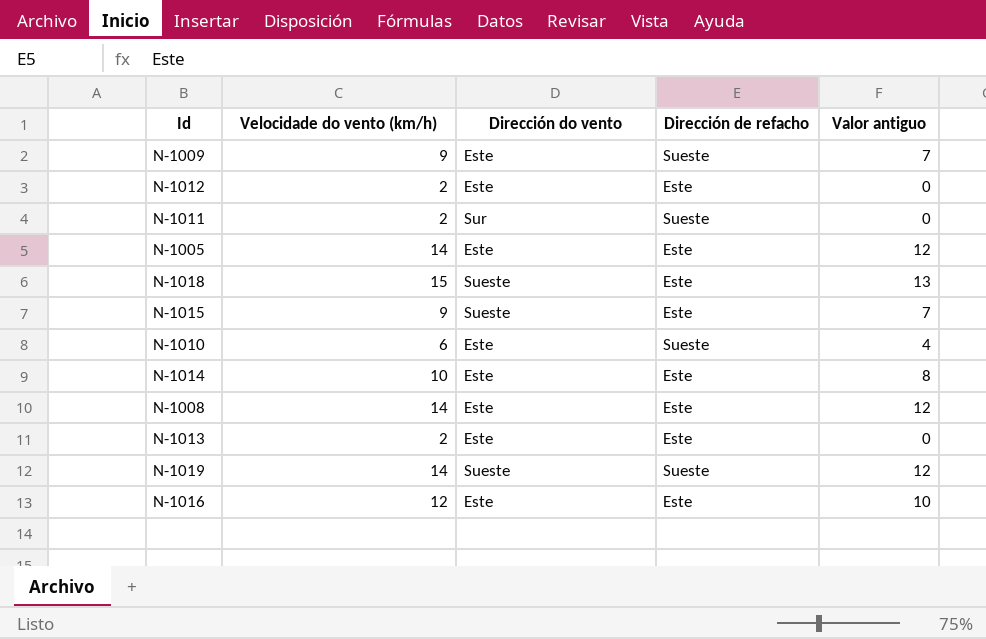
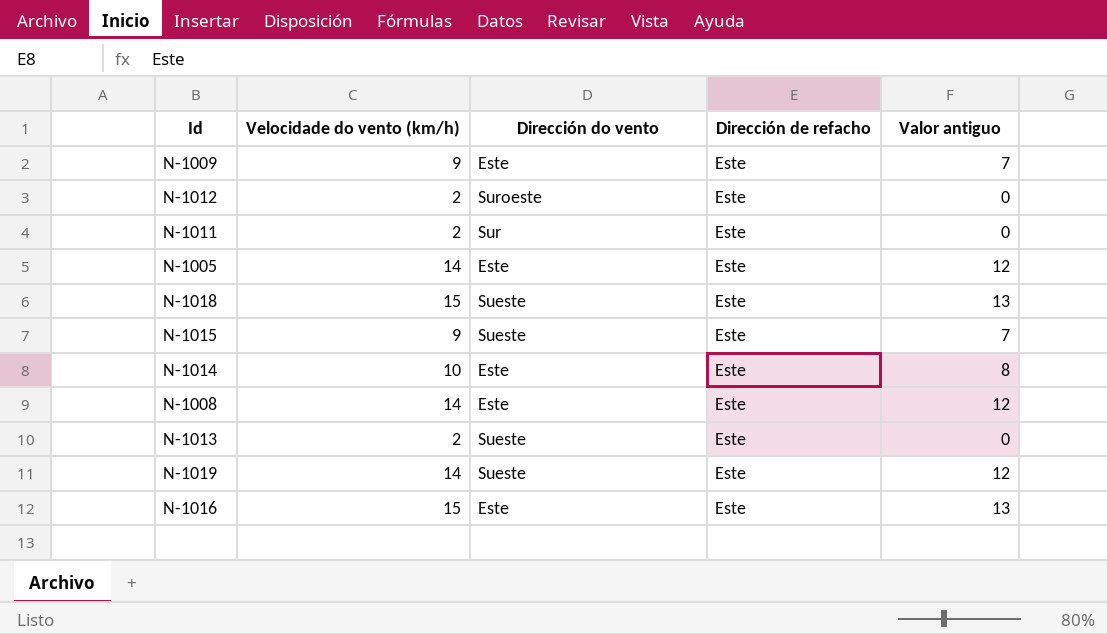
row N-1010: 6 | Este | Sueste | 4 -> none
N-1009 | Dirección de refacho: Sueste -> Este
N-1012 | Dirección do vento: Este -> Suroeste
N-1011 | Dirección de refacho: Sueste -> Este
N-1013 | Dirección do vento: Este -> Sueste
N-1019 | Dirección de refacho: Sueste -> Este
N-1016 | Velocidade do vento (km/h): 12 -> 15
N-1016 | Valor antiguo: 10 -> 13

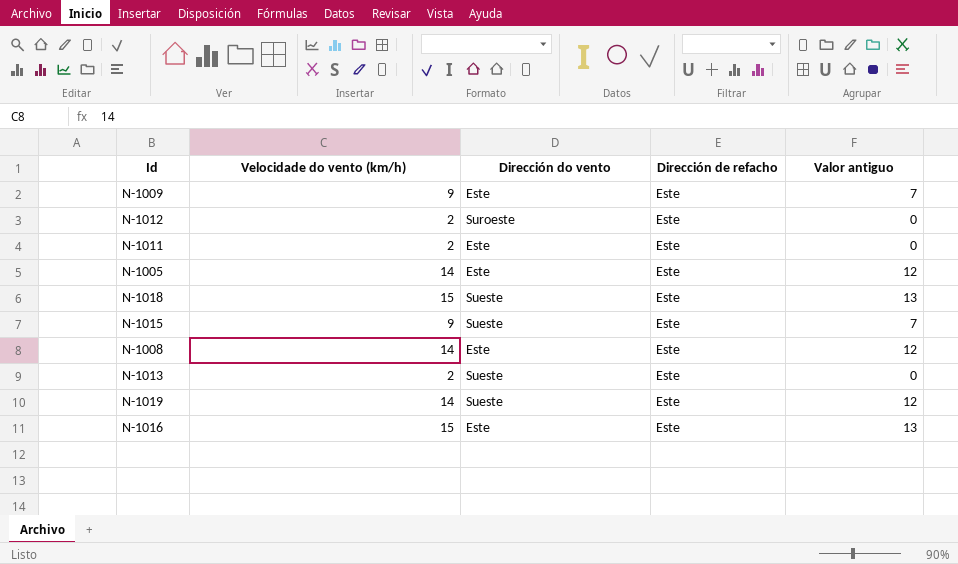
row N-1014: 10 | Este | Este | 8 -> none
N-1011 | Dirección do vento: Sur -> Este

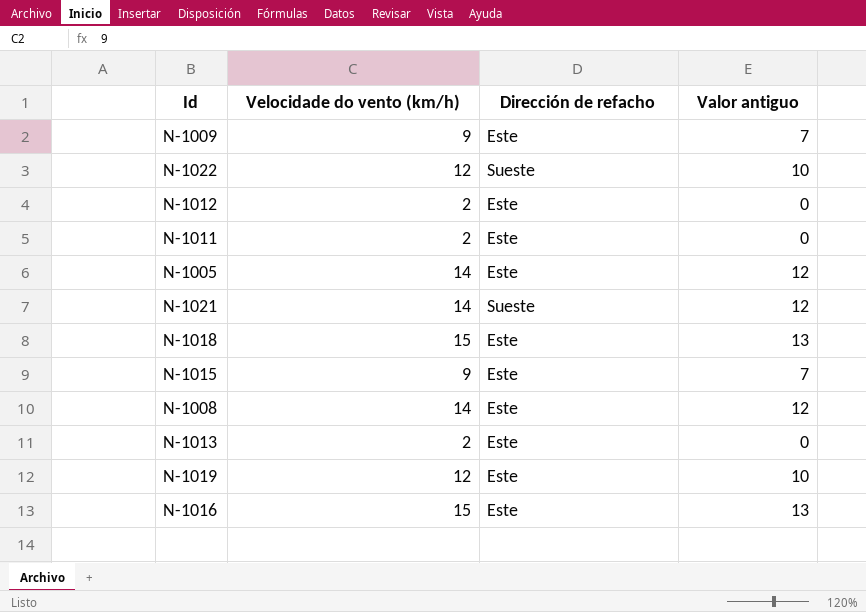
column Dirección do vento | position: 3 -> none
row N-1022: none -> 12 | Sueste | 10
row N-1021: none -> 14 | Sueste | 12
N-1019 | Velocidade do vento (km/h): 14 -> 12
N-1019 | Valor antiguo: 12 -> 10

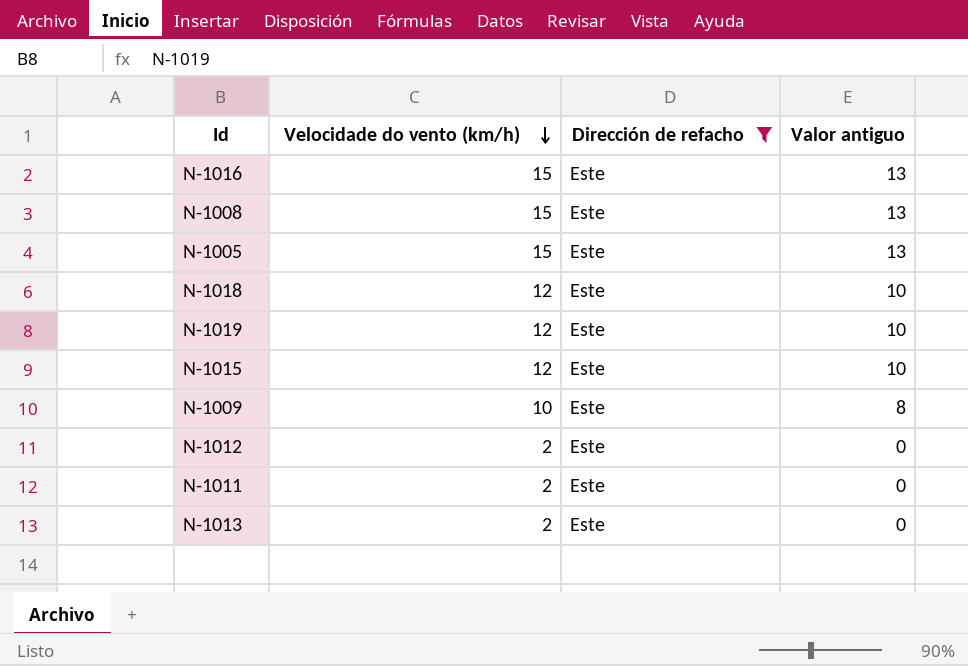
filter: none -> Dirección de refacho = Este
row order: none -> Velocidade do vento (km/h) descending
N-1008 | Velocidade do vento (km/h): 14 -> 15
N-1008 | Valor antiguo: 12 -> 13
N-1005 | Velocidade do vento (km/h): 14 -> 15
N-1005 | Valor antiguo: 12 -> 13
N-1018 | Velocidade do vento (km/h): 15 -> 12
N-1018 | Valor antiguo: 13 -> 10
N-1015 | Velocidade do vento (km/h): 9 -> 12
N-1015 | Valor antiguo: 7 -> 10
N-1009 | Velocidade do vento (km/h): 9 -> 10
N-1009 | Valor antiguo: 7 -> 8

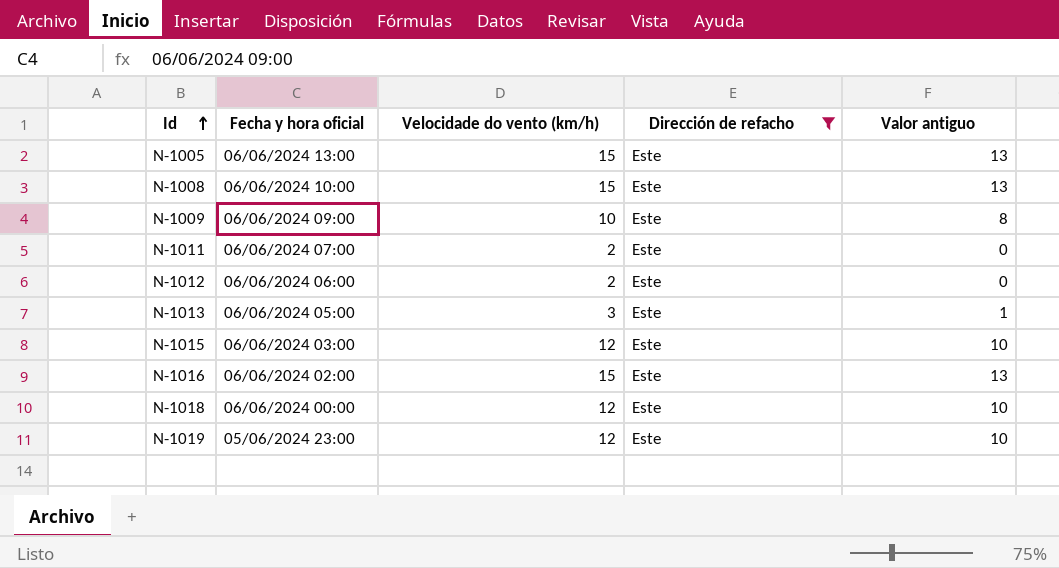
row order: Velocidade do vento (km/h) descending -> Id ascending
column Fecha y hora oficial | position: none -> 2
N-1013 | Velocidade do vento (km/h): 2 -> 3
N-1013 | Valor antiguo: 0 -> 1

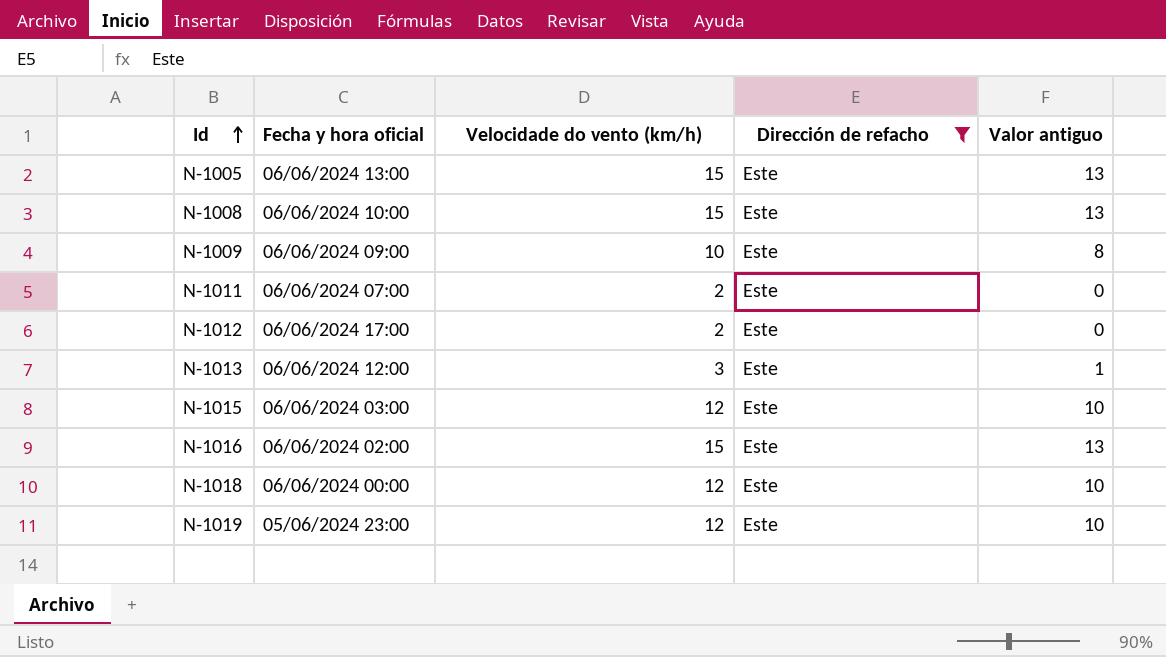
N-1012 | Fecha y hora oficial: 06/06/2024 06:00 -> 06/06/2024 17:00
N-1013 | Fecha y hora oficial: 06/06/2024 05:00 -> 06/06/2024 12:00

